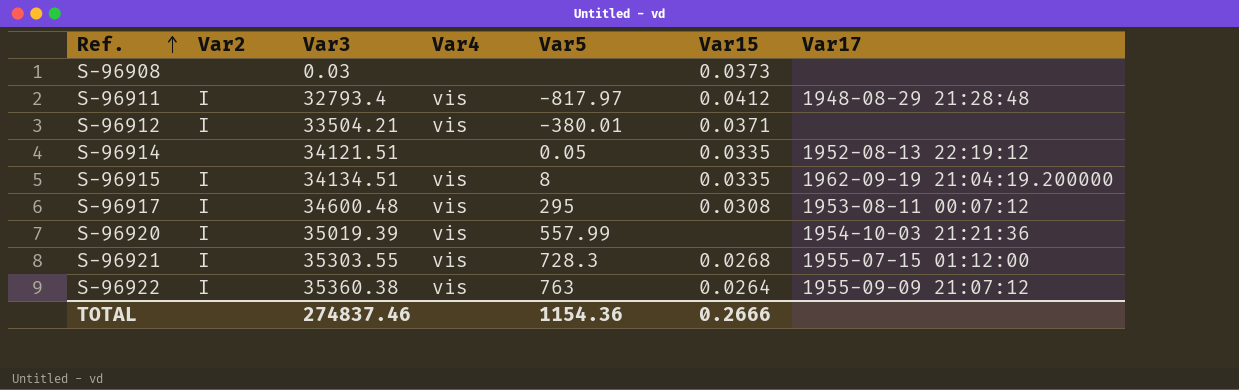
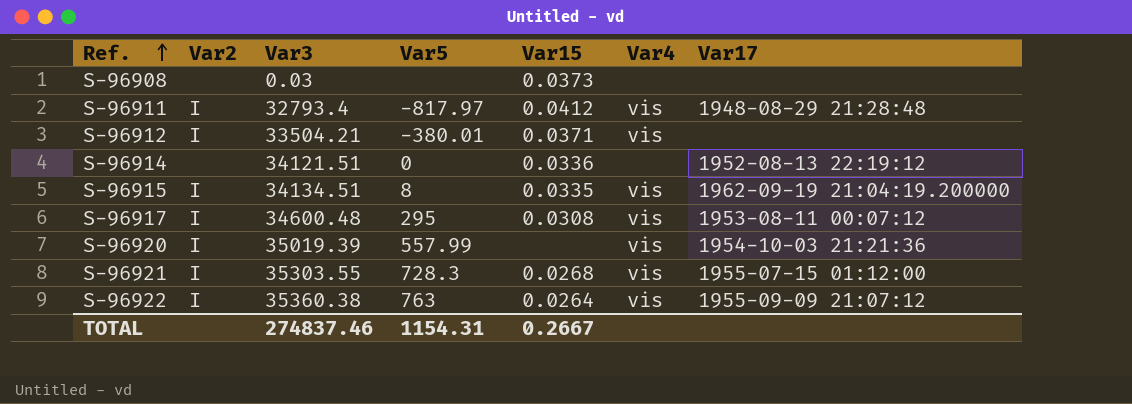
column Var4 | position: 4 -> 6
S-96914 | Var5: 0.05 -> 0
S-96914 | Var15: 0.0335 -> 0.0336
TOTAL | Var5: 1154.36 -> 1154.31
TOTAL | Var15: 0.2666 -> 0.2667

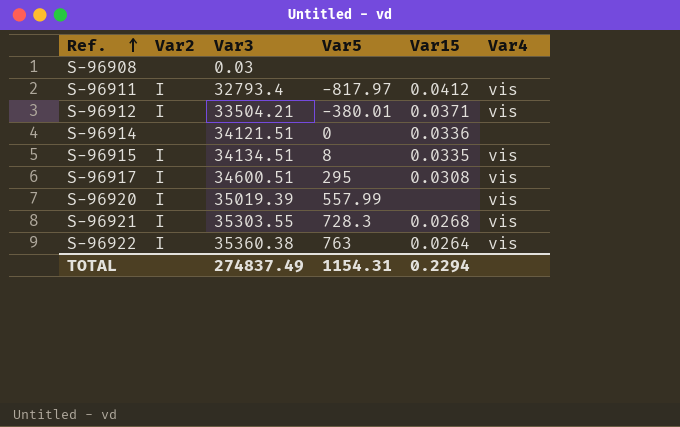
column Var17 | position: 7 -> none
S-96908 | Var15: 0.0373 -> none
S-96917 | Var3: 34600.48 -> 34600.51
TOTAL | Var3: 274837.46 -> 274837.49
TOTAL | Var15: 0.2667 -> 0.2294

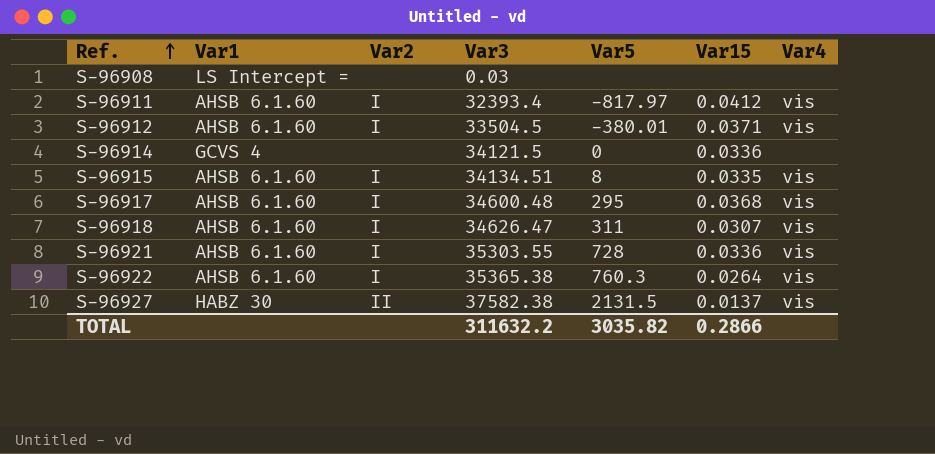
column Var1 | position: none -> 2
row S-96920: I | 35019.39 | 557.99 | none | vis -> none
S-96911 | Var3: 32793.4 -> 32393.4
S-96912 | Var3: 33504.21 -> 33504.5
S-96914 | Var3: 34121.51 -> 34121.5
S-96917 | Var3: 34600.51 -> 34600.48
S-96917 | Var15: 0.0308 -> 0.0368
row S-96918: none -> AHSB 6.1.60 | I | 34626.47 | 311 | 0.0307 | vis
S-96921 | Var5: 728.3 -> 728
S-96921 | Var15: 0.0268 -> 0.0336
S-96922 | Var3: 35360.38 -> 35365.38
S-96922 | Var5: 763 -> 760.3
row S-96927: none -> HABZ 30 | II | 37582.38 | 2131.5 | 0.0137 | vis
TOTAL | Var3: 274837.49 -> 311632.2
TOTAL | Var5: 1154.31 -> 3035.82
TOTAL | Var15: 0.2294 -> 0.2866

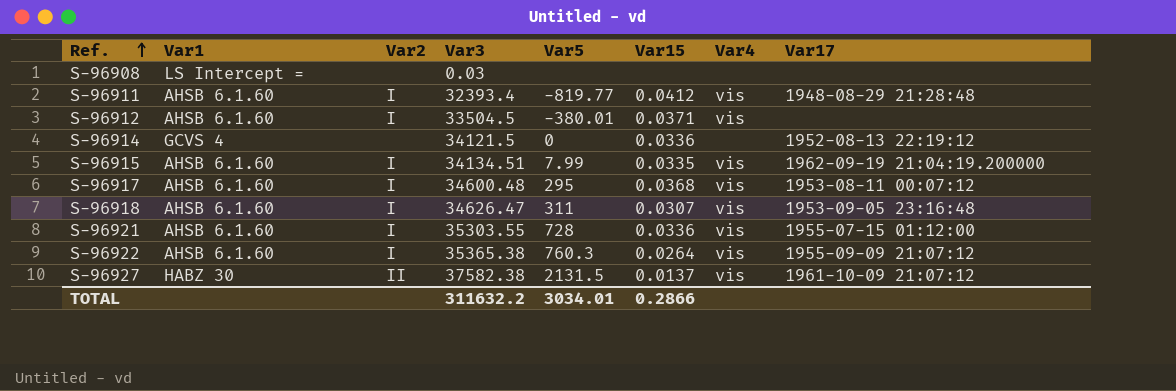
column Var17 | position: none -> 8
S-96911 | Var5: -817.97 -> -819.77
S-96915 | Var5: 8 -> 7.99
TOTAL | Var5: 3035.82 -> 3034.01

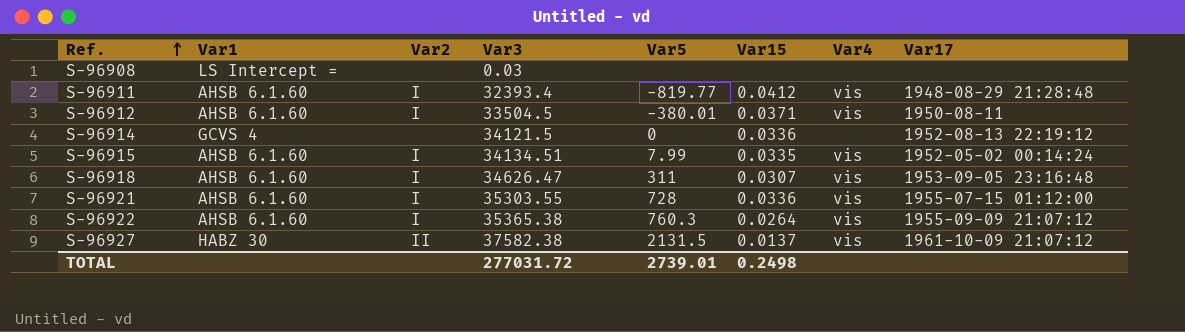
row S-96917: AHSB 6.1.60 | I | 34600.48 | 295 | 0.0368 | vis | 1953-08-11 00:07:12 -> none
S-96912 | Var17: none -> 1950-08-11
S-96915 | Var17: 1962-09-19 21:04:19.200000 -> 1952-05-02 00:14:24
TOTAL | Var3: 311632.2 -> 277031.72
TOTAL | Var5: 3034.01 -> 2739.01
TOTAL | Var15: 0.2866 -> 0.2498

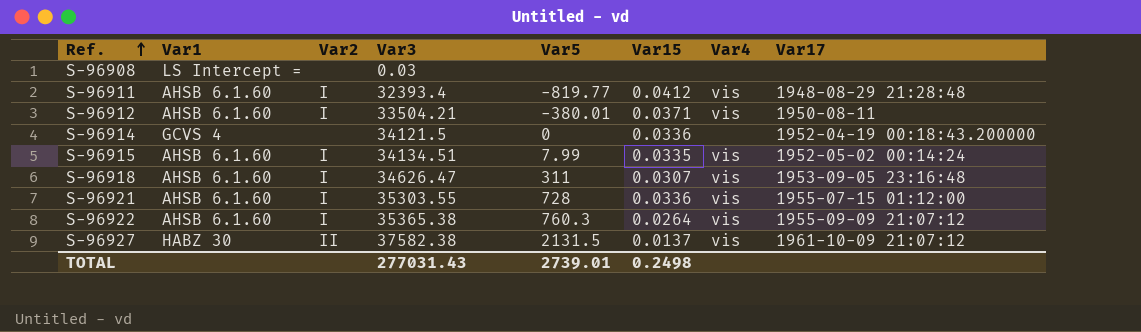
S-96912 | Var3: 33504.5 -> 33504.21
S-96914 | Var17: 1952-08-13 22:19:12 -> 1952-04-19 00:18:43.200000
TOTAL | Var3: 277031.72 -> 277031.43

